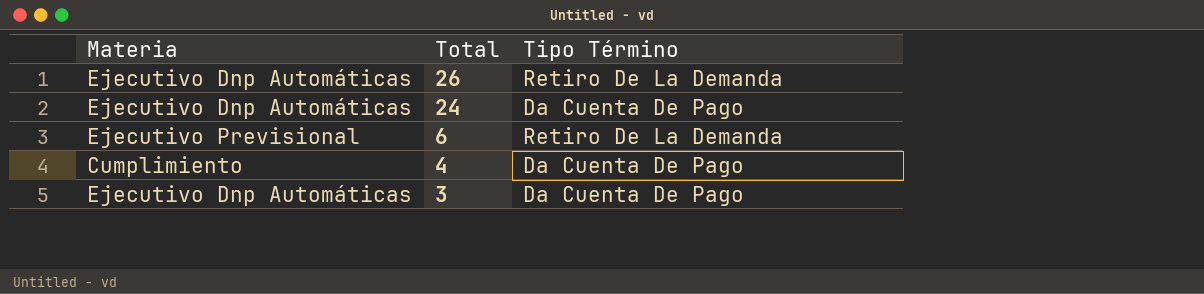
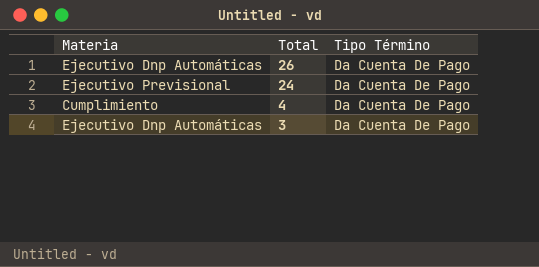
row 6: Ejecutivo Previsional | Retiro De La Demanda -> none
26 | Tipo Término: Retiro De La Demanda -> Da Cuenta De Pago
24 | Materia: Ejecutivo Dnp Automáticas -> Ejecutivo Previsional

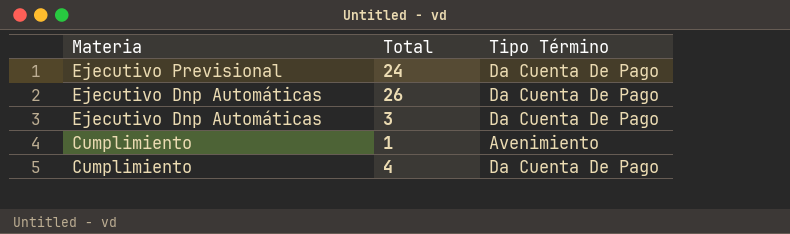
row order: Total descending -> Materia descending
row 1: none -> Cumplimiento | Avenimiento

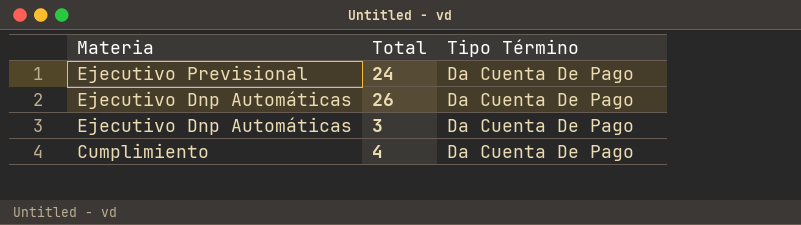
row 1: Cumplimiento | Avenimiento -> none

